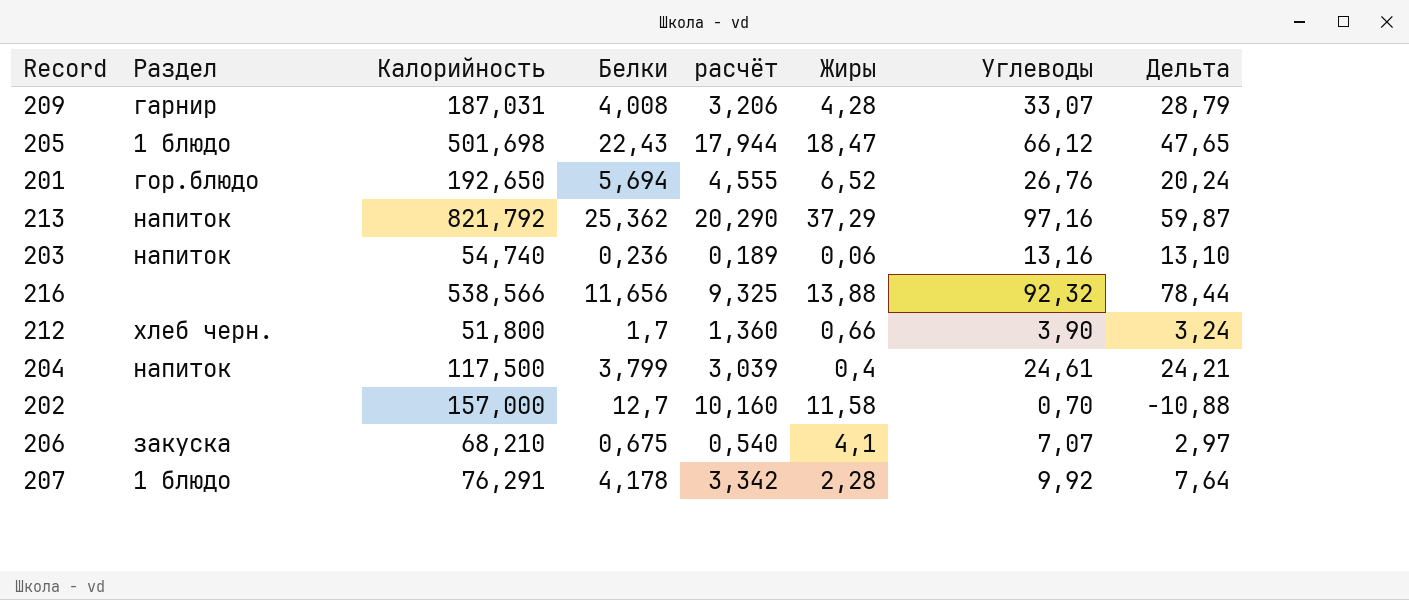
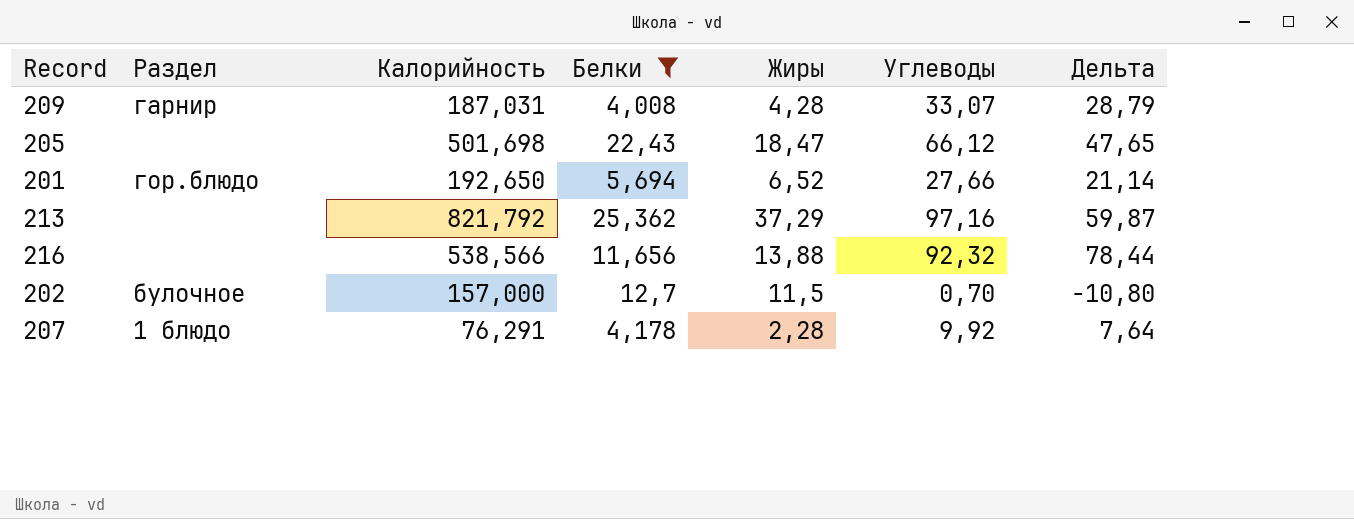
filter: none -> Белки >= 4,008
column расчёт | formula: [Белки] * 0,8 -> none
205 | Раздел: 1 блюдо -> none
201 | Углеводы: 26,76 -> 27,66
201 | Дельта: 20,24 -> 21,14
213 | Раздел: напиток -> none
202 | Раздел: none -> булочное
202 | Жиры: 11,58 -> 11,5
202 | Дельта: -10,88 -> -10,80

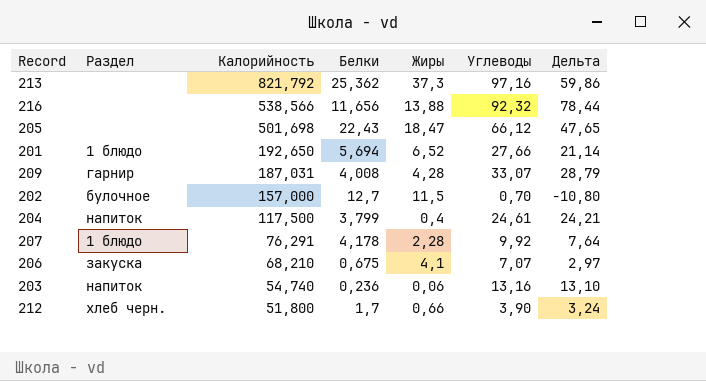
filter: Белки >= 4,008 -> none
row order: none -> Калорийность descending
213 | Жиры: 37,29 -> 37,3
213 | Дельта: 59,87 -> 59,86
201 | Раздел: гор.блюдо -> 1 блюдо

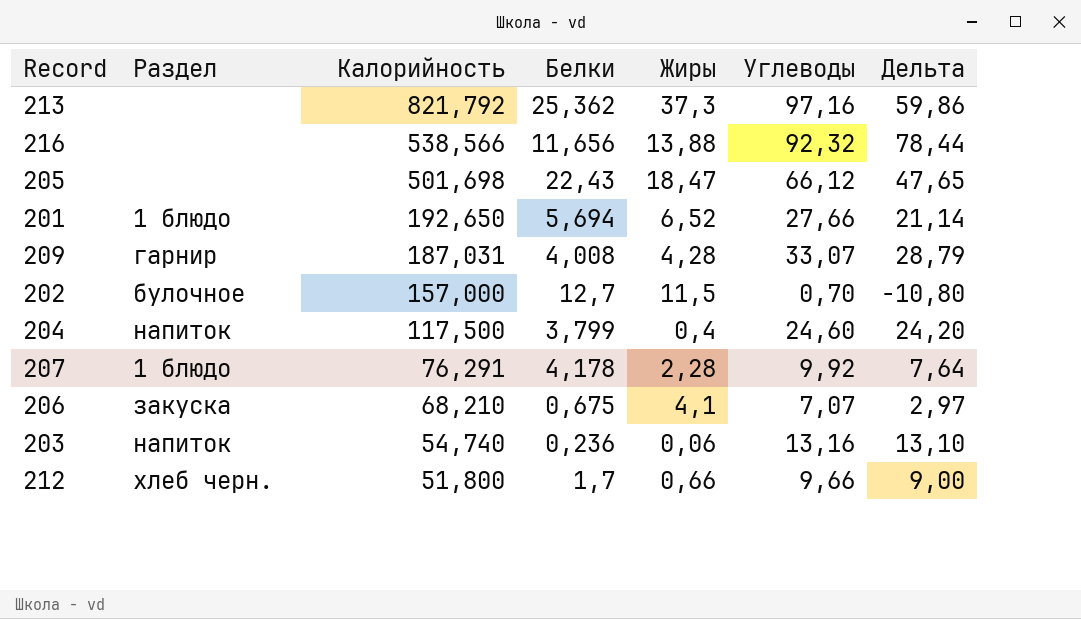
204 | Углеводы: 24,61 -> 24,60
204 | Дельта: 24,21 -> 24,20
212 | Углеводы: 3,90 -> 9,66
212 | Дельта: 3,24 -> 9,00

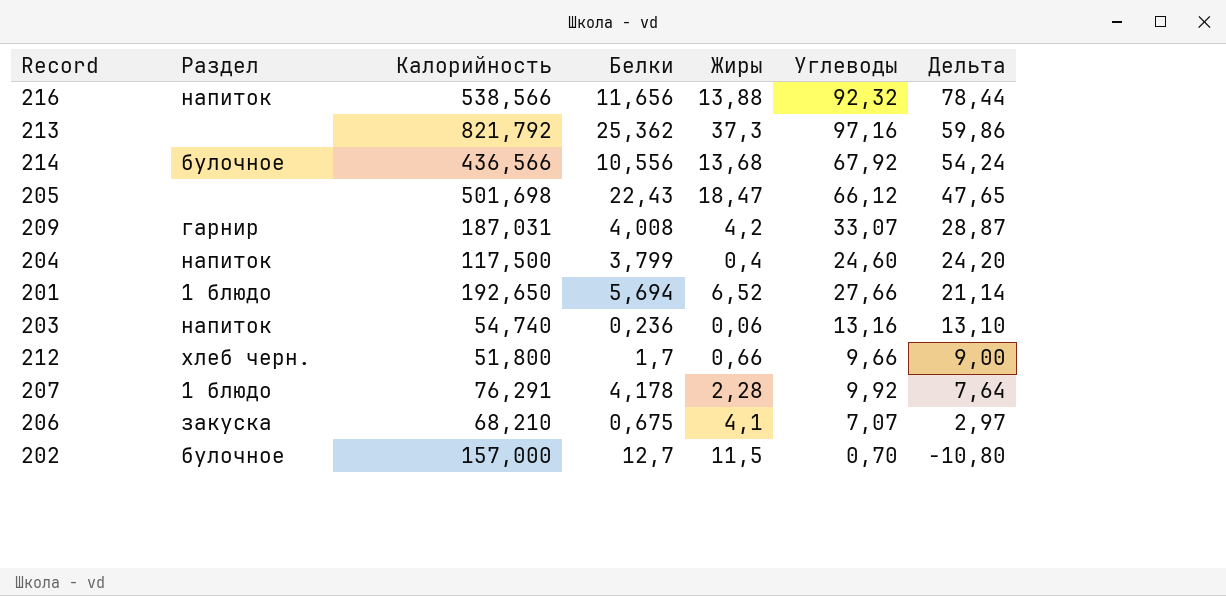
row order: Калорийность descending -> Дельта descending
216 | Раздел: none -> напиток
row 214: none -> булочное | 436,566 | 10,556 | 13,68 | 67,92 | 54,24
209 | Жиры: 4,28 -> 4,2
209 | Дельта: 28,79 -> 28,87

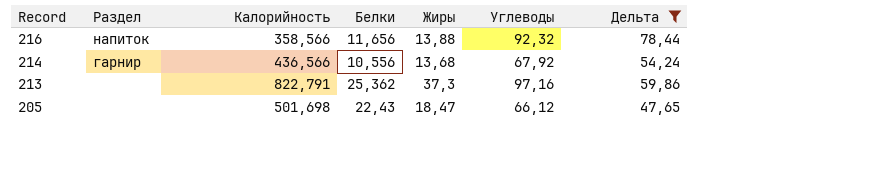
filter: none -> Дельта >= 47,65
row order: Дельта descending -> Record descending
216 | Калорийность: 538,566 -> 358,566
214 | Раздел: булочное -> гарнир
213 | Калорийность: 821,792 -> 822,791

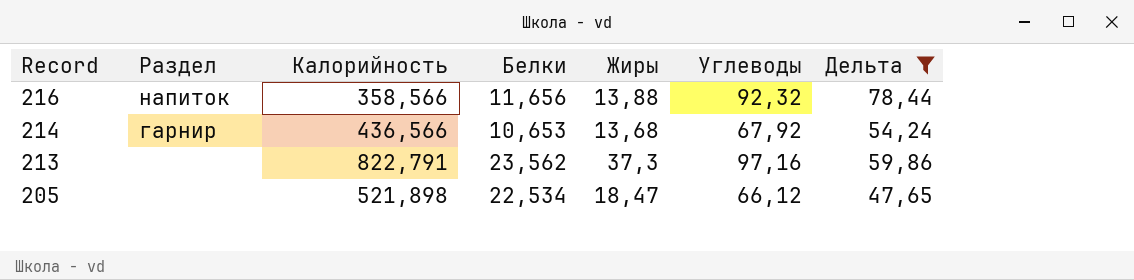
214 | Белки: 10,556 -> 10,653
213 | Белки: 25,362 -> 23,562
205 | Калорийность: 501,698 -> 521,898
205 | Белки: 22,43 -> 22,534

